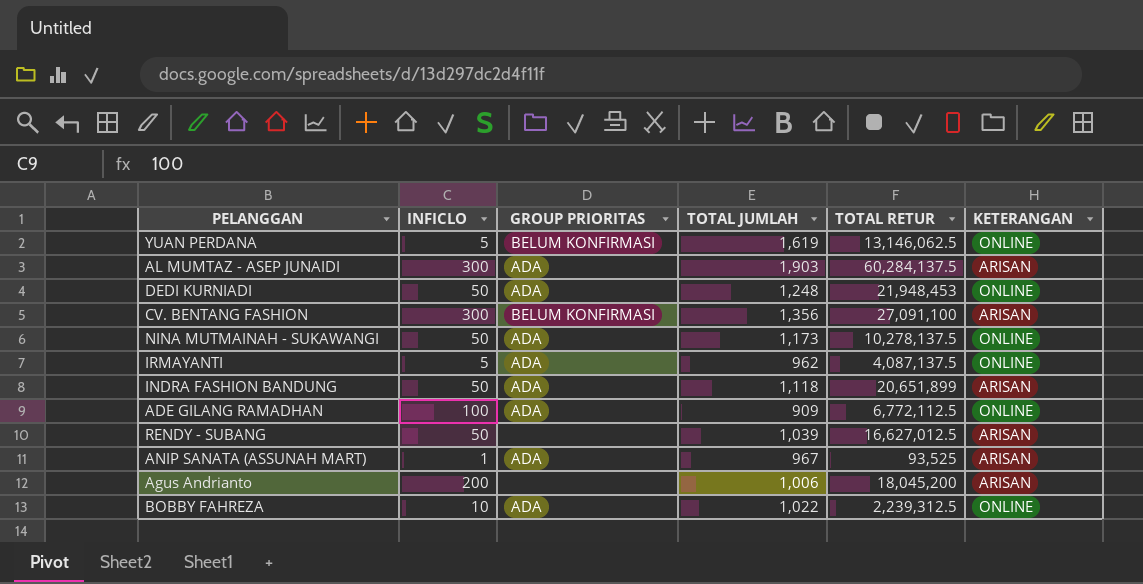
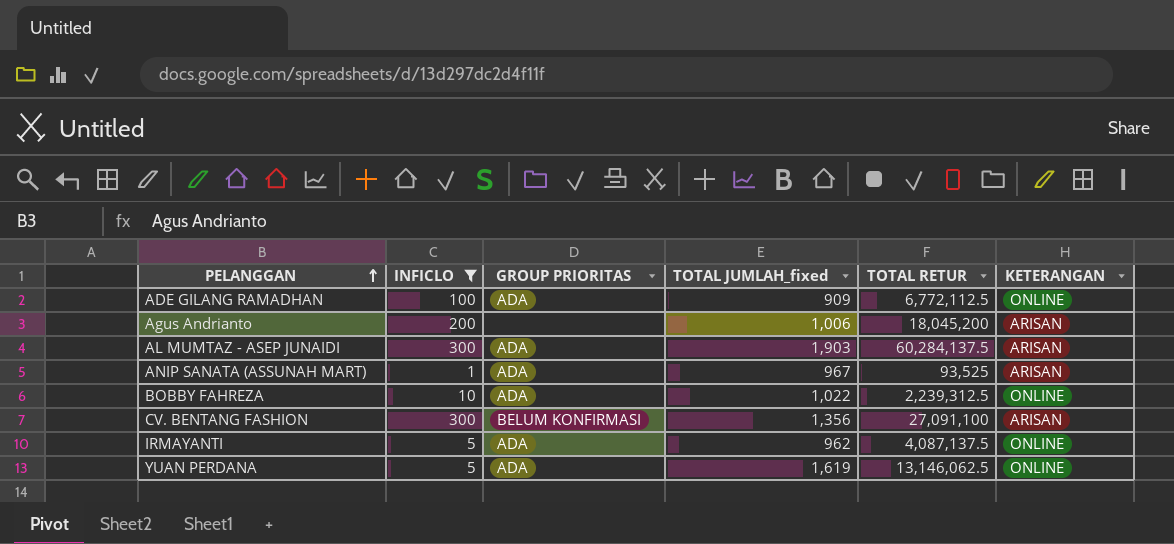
filter: none -> INFICLO != 50
row order: none -> PELANGGAN ascending
column name: TOTAL JUMLAH -> TOTAL JUMLAH_fixed
YUAN PERDANA | GROUP PRIORITAS: BELUM KONFIRMASI -> ADA

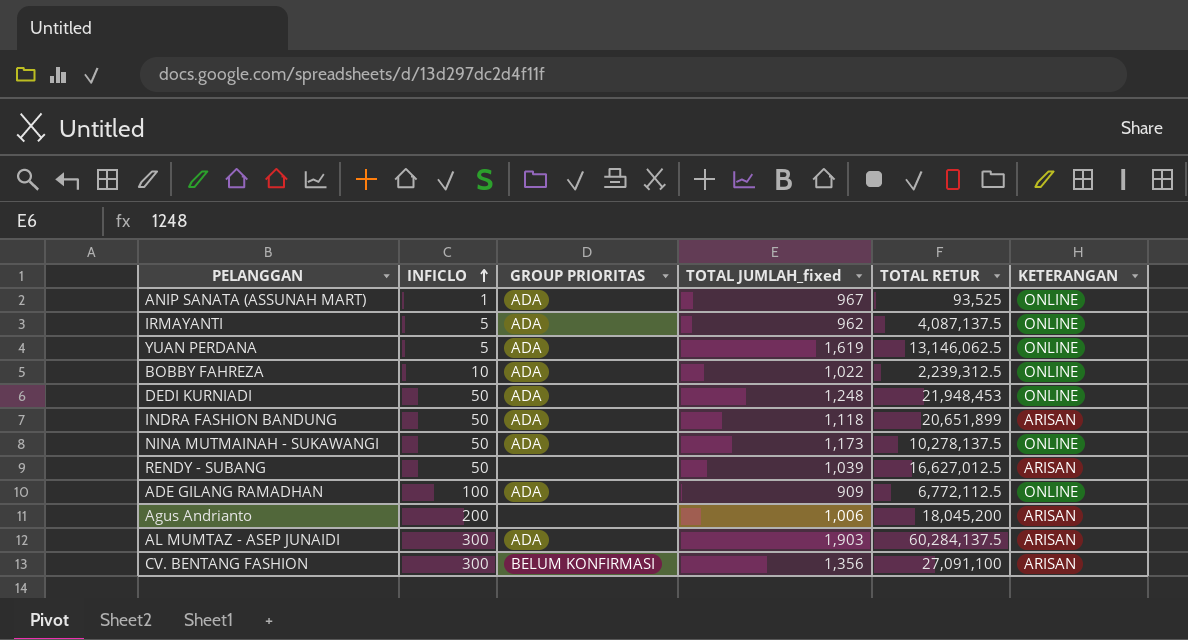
filter: INFICLO != 50 -> none
row order: PELANGGAN ascending -> INFICLO ascending
ANIP SANATA (ASSUNAH MART) | KETERANGAN: ARISAN -> ONLINE

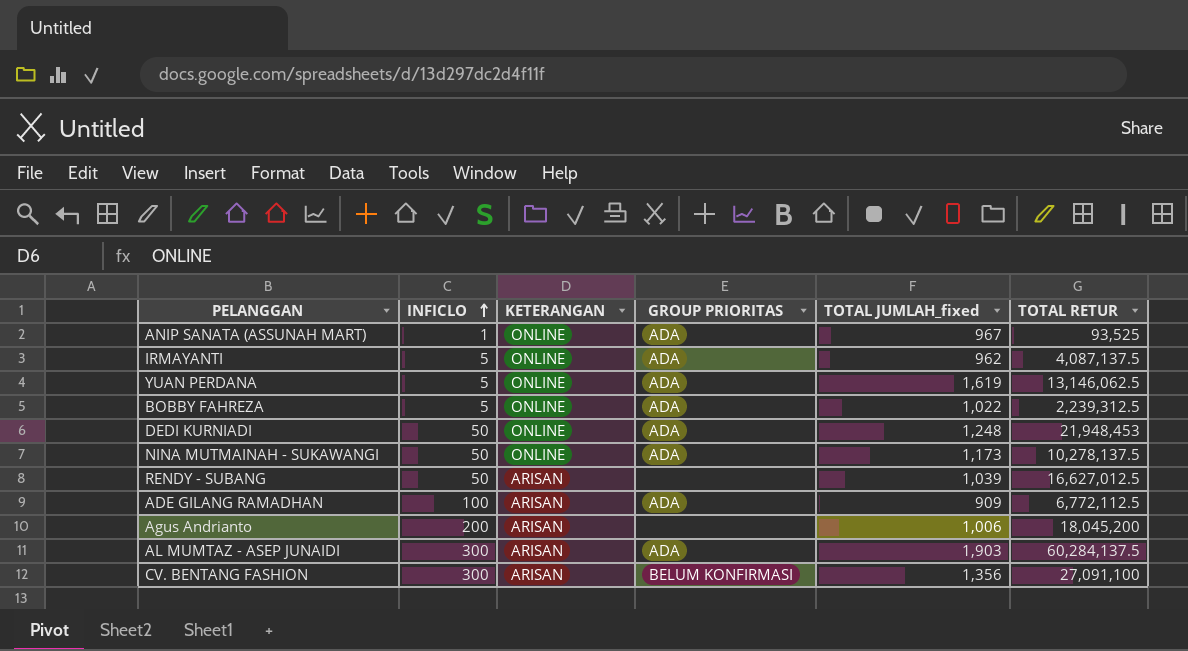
column KETERANGAN | position: 6 -> 3
row INDRA FASHION BANDUNG: 50 | ADA | 1,118 | 20,651,899 | ARISAN -> none
BOBBY FAHREZA | INFICLO: 10 -> 5
ADE GILANG RAMADHAN | KETERANGAN: ONLINE -> ARISAN

